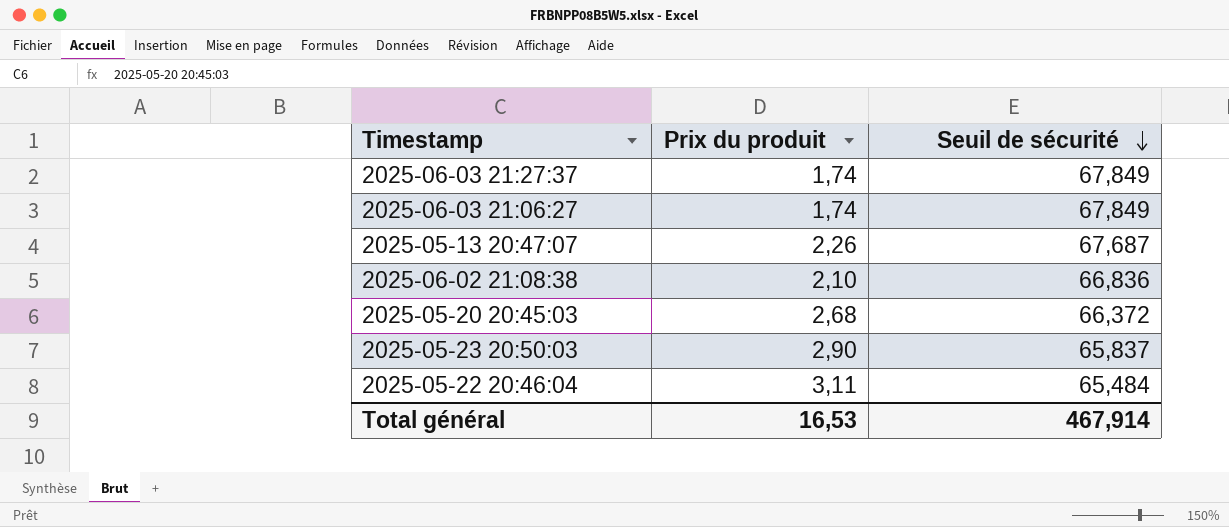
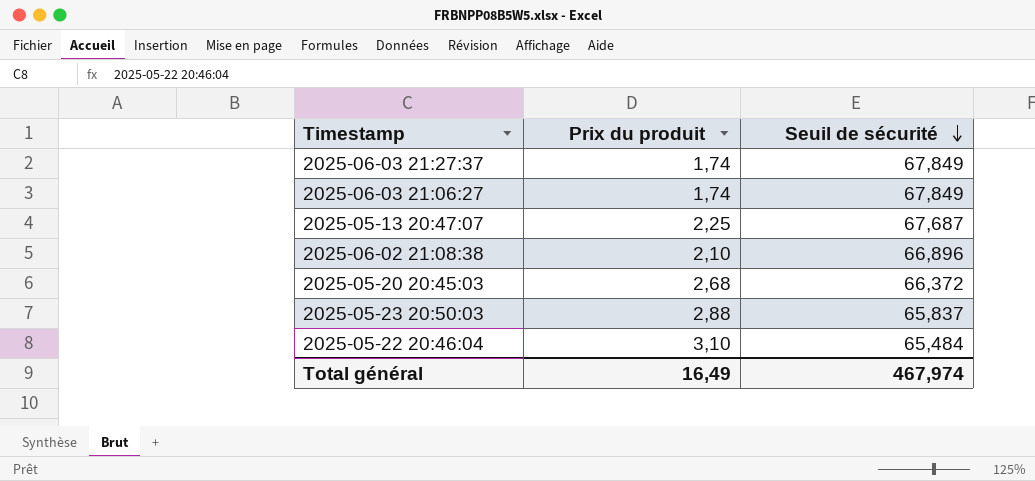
2025-05-13 20:47:07 | Prix du produit: 2,26 -> 2,25
2025-06-02 21:08:38 | Seuil de sécurité: 66,836 -> 66,896
2025-05-23 20:50:03 | Prix du produit: 2,90 -> 2,88
2025-05-22 20:46:04 | Prix du produit: 3,11 -> 3,10
Total général | Prix du produit: 16,53 -> 16,49
Total général | Seuil de sécurité: 467,914 -> 467,974

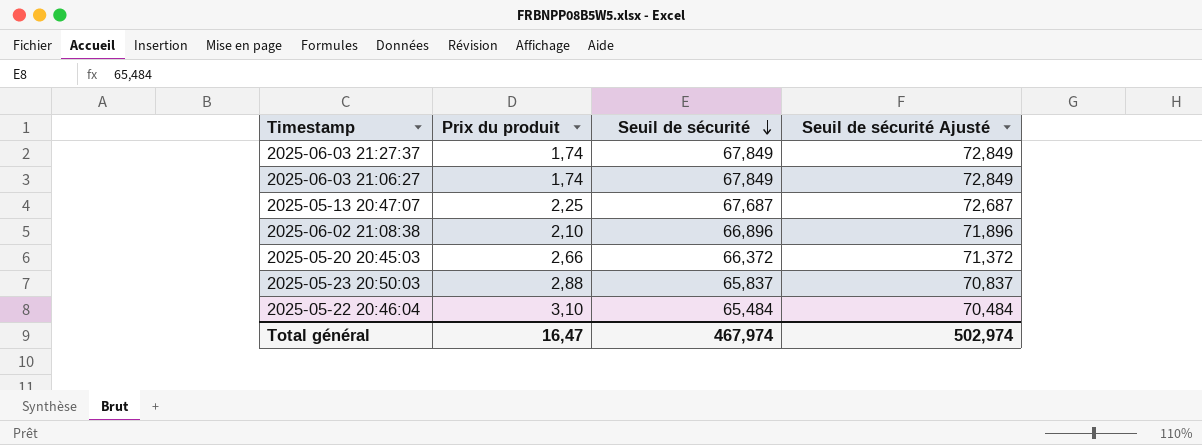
column Seuil de sécurité Ajusté | formula: none -> [Seuil de sécurité] + 5
2025-05-20 20:45:03 | Prix du produit: 2,68 -> 2,66
Total général | Prix du produit: 16,49 -> 16,47

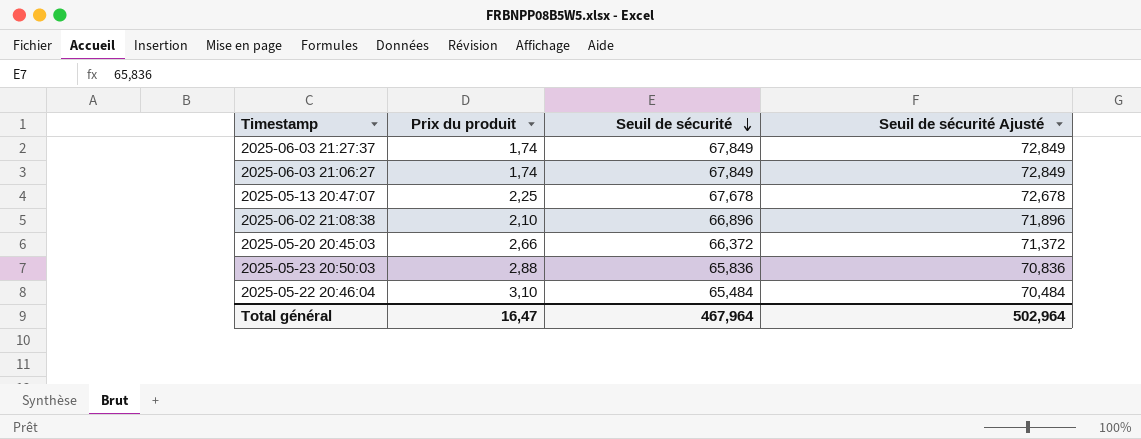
2025-05-13 20:47:07 | Seuil de sécurité: 67,687 -> 67,678
2025-05-13 20:47:07 | Seuil de sécurité Ajusté: 72,687 -> 72,678
2025-05-23 20:50:03 | Seuil de sécurité: 65,837 -> 65,836
2025-05-23 20:50:03 | Seuil de sécurité Ajusté: 70,837 -> 70,836
Total général | Seuil de sécurité: 467,974 -> 467,964
Total général | Seuil de sécurité Ajusté: 502,974 -> 502,964

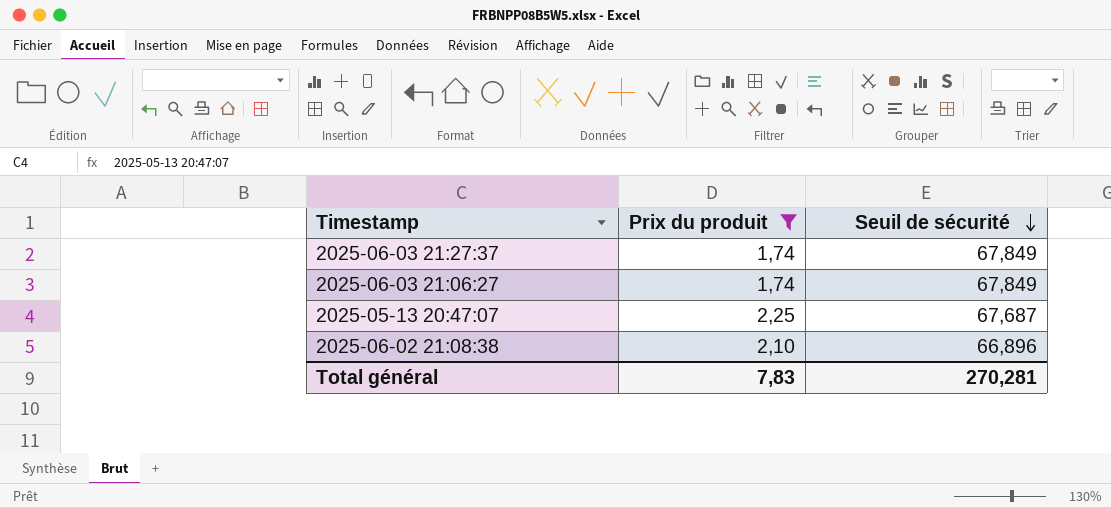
filter: none -> Prix du produit <= 2,25
column Seuil de sécurité Ajusté | formula: [Seuil de sécurité] + 5 -> none
2025-05-13 20:47:07 | Seuil de sécurité: 67,678 -> 67,687
Total général | Prix du produit: 16,47 -> 7,83
Total général | Seuil de sécurité: 467,964 -> 270,281

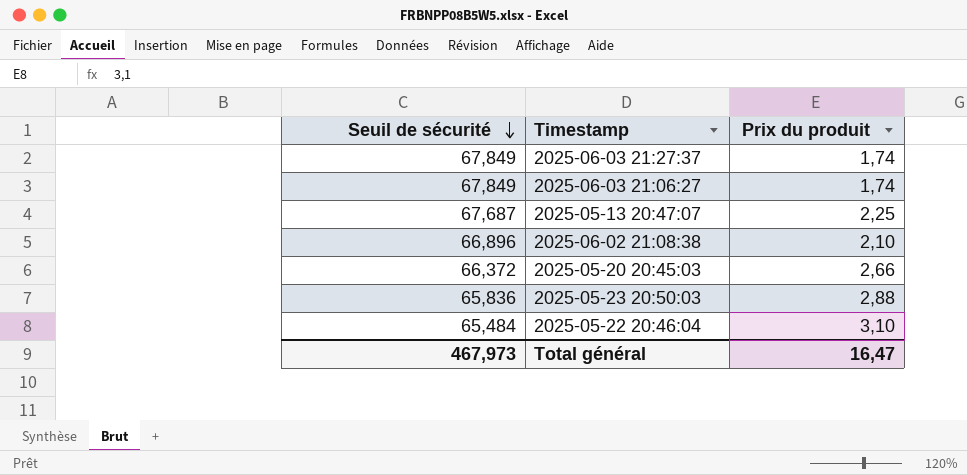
filter: Prix du produit <= 2,25 -> none
column Seuil de sécurité | position: 3 -> 1
Total général | Seuil de sécurité: 270,281 -> 467,973
Total général | Prix du produit: 7,83 -> 16,47

